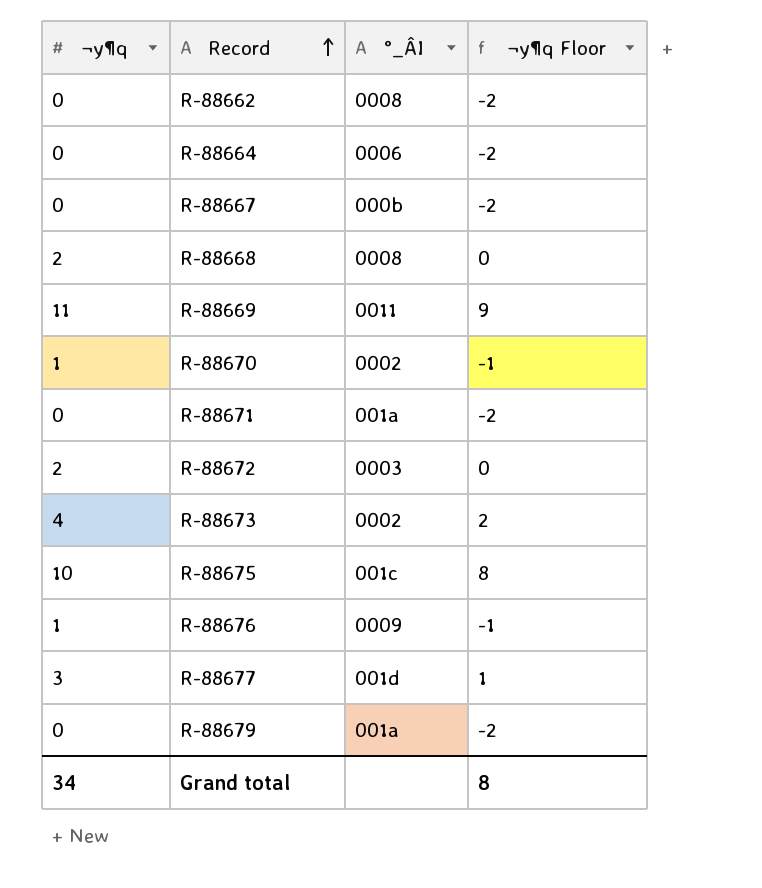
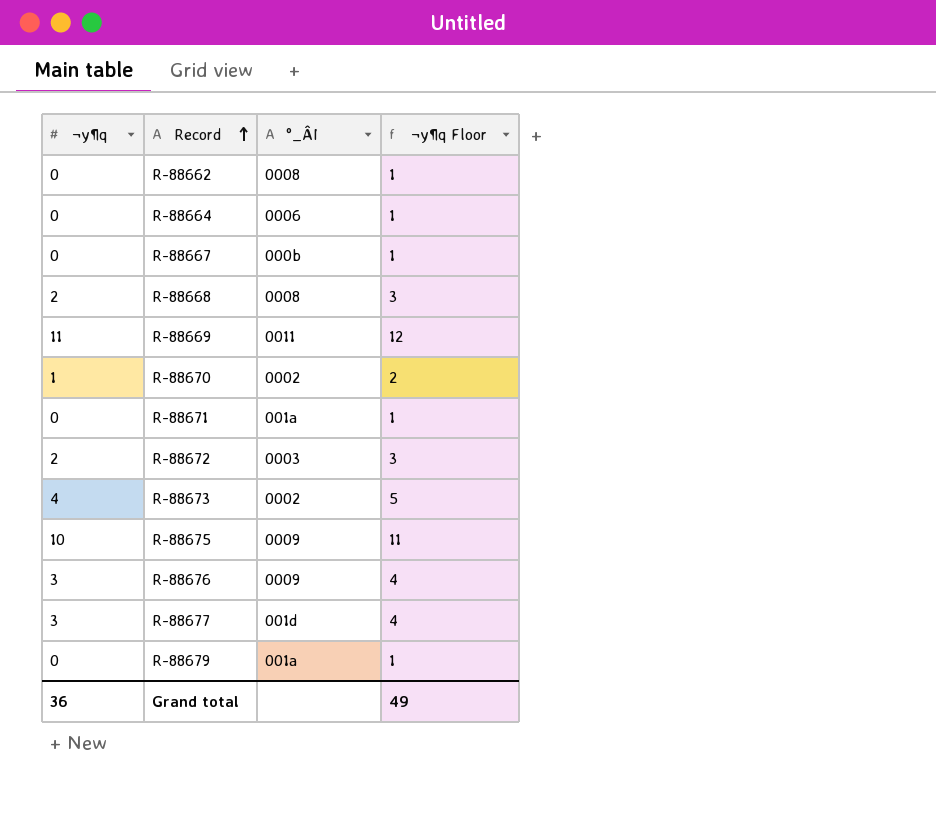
column ¬y¶q Floor | formula: [¬y¶q] - 2 -> [¬y¶q] + 1
R-88675 | °_ÂI: 001c -> 0009
R-88676 | ¬y¶q: 1 -> 3
Grand total | ¬y¶q: 34 -> 36
Grand total | ¬y¶q Floor: 8 -> 49

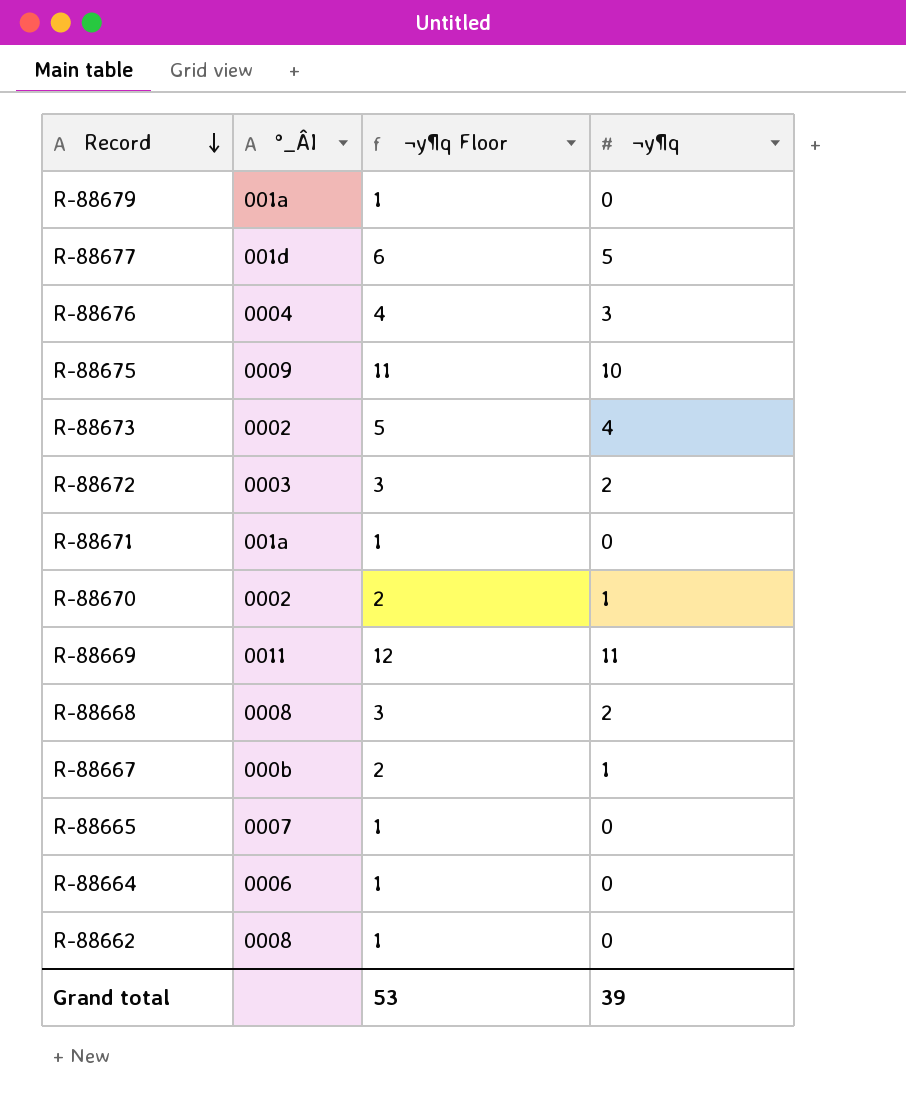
row order: Record ascending -> Record descending
column ¬y¶q | position: 1 -> 4
R-88677 | ¬y¶q Floor: 4 -> 6
R-88677 | ¬y¶q: 3 -> 5
R-88676 | °_ÂI: 0009 -> 0004
R-88667 | ¬y¶q Floor: 1 -> 2
R-88667 | ¬y¶q: 0 -> 1
row R-88665: none -> 0007 | 1 | 0
Grand total | ¬y¶q Floor: 49 -> 53
Grand total | ¬y¶q: 36 -> 39

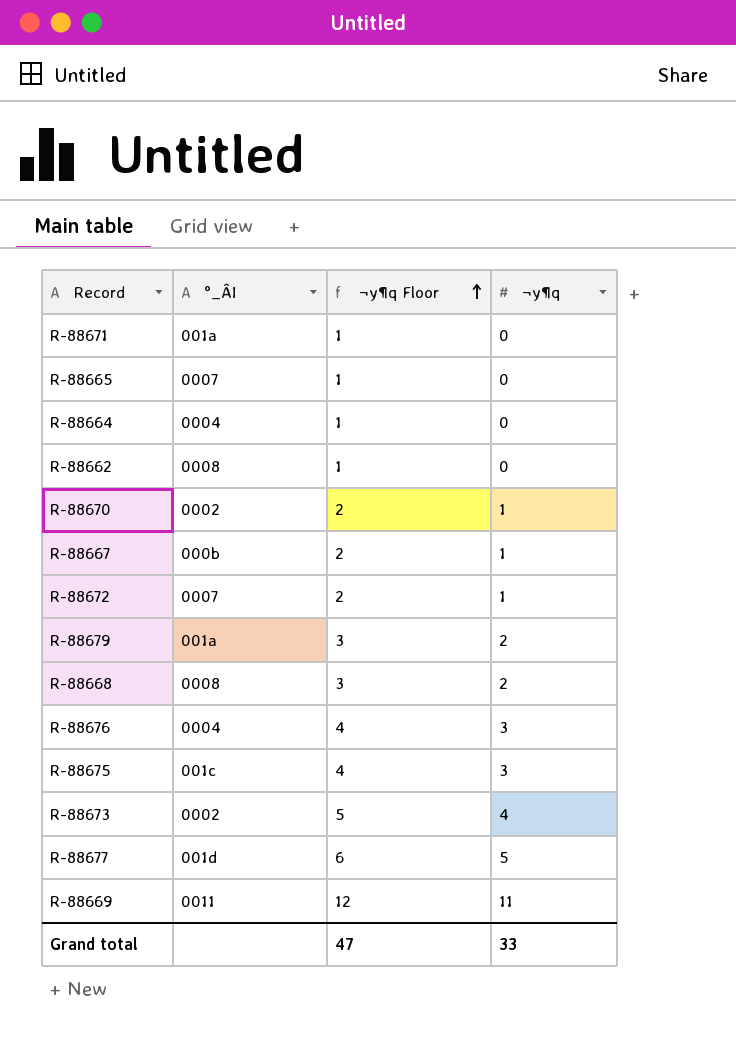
row order: Record descending -> ¬y¶q Floor ascending
R-88664 | °_ÂI: 0006 -> 0004
R-88672 | °_ÂI: 0003 -> 0007
R-88672 | ¬y¶q Floor: 3 -> 2
R-88672 | ¬y¶q: 2 -> 1
R-88679 | ¬y¶q Floor: 1 -> 3
R-88679 | ¬y¶q: 0 -> 2
R-88675 | °_ÂI: 0009 -> 001c
R-88675 | ¬y¶q Floor: 11 -> 4
R-88675 | ¬y¶q: 10 -> 3
Grand total | ¬y¶q Floor: 53 -> 47
Grand total | ¬y¶q: 39 -> 33

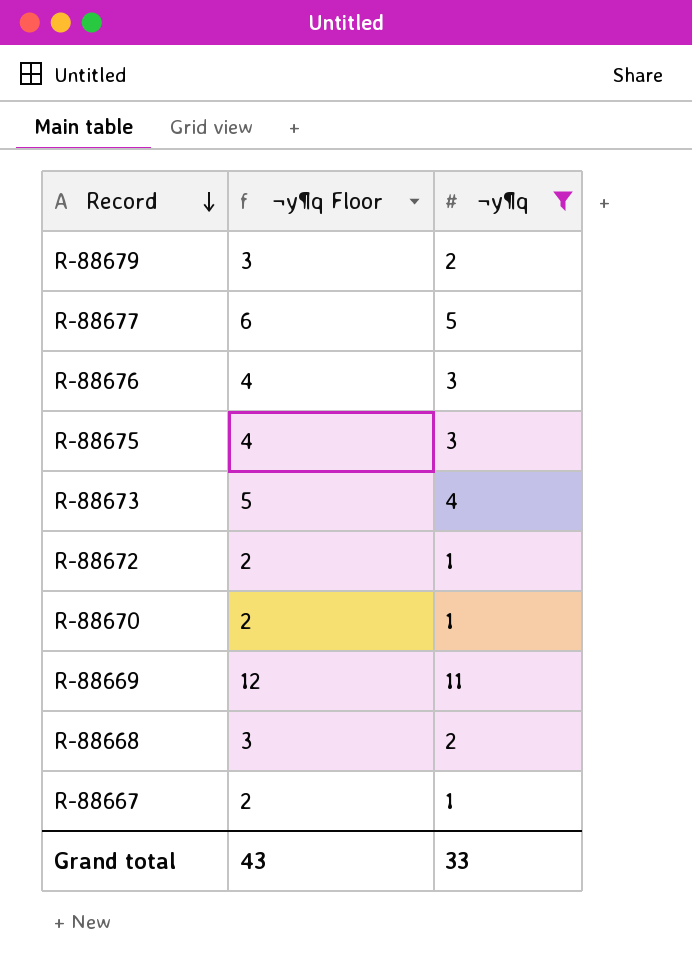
filter: none -> ¬y¶q != 0
row order: ¬y¶q Floor ascending -> Record descending
column °_ÂI | position: 2 -> none
Grand total | ¬y¶q Floor: 47 -> 43

